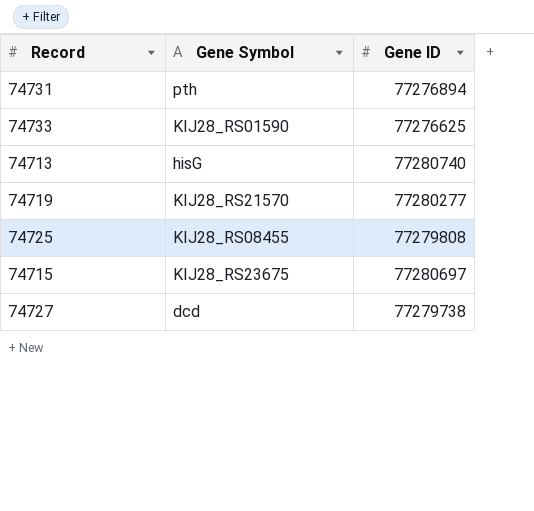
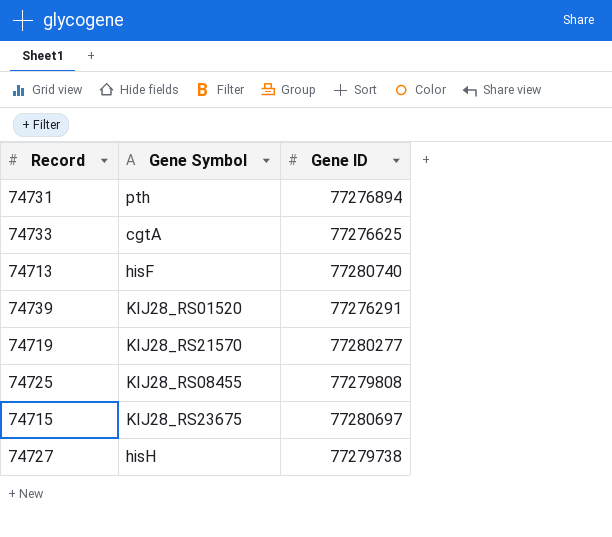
74733 | Gene Symbol: KIJ28_RS01590 -> cgtA
74713 | Gene Symbol: hisG -> hisF
row 74739: none -> KIJ28_RS01520 | 77276291
74727 | Gene Symbol: dcd -> hisH

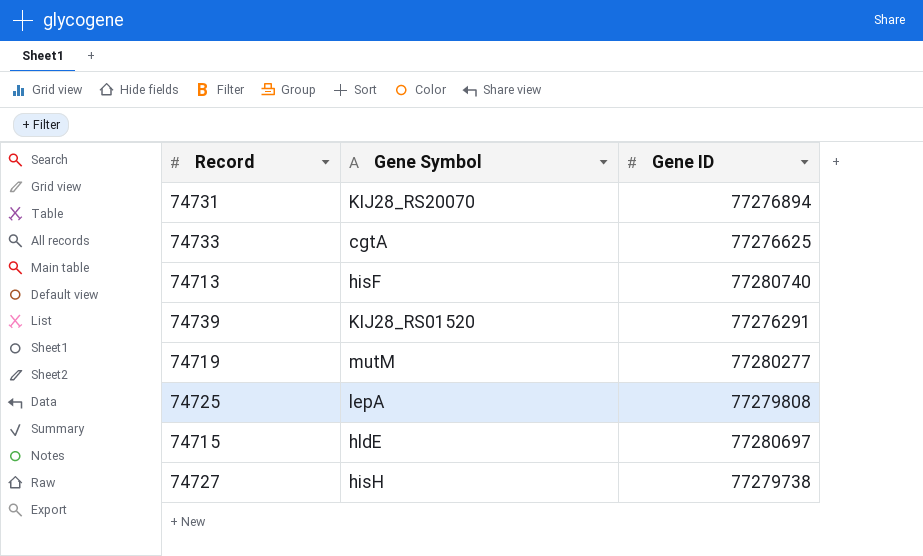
74731 | Gene Symbol: pth -> KIJ28_RS20070
74719 | Gene Symbol: KIJ28_RS21570 -> mutM
74725 | Gene Symbol: KIJ28_RS08455 -> lepA
74715 | Gene Symbol: KIJ28_RS23675 -> hldE

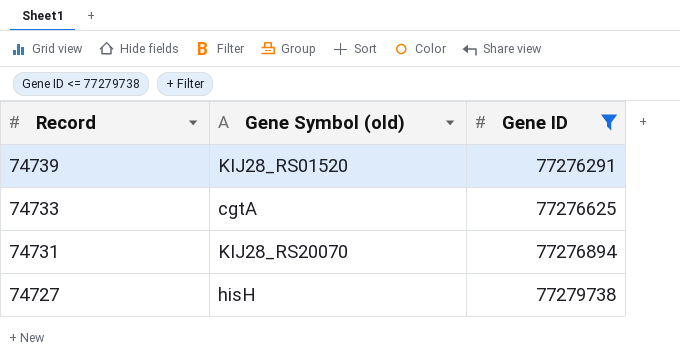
filter: none -> Gene ID <= 77279738
row order: none -> Record descending
column name: Gene Symbol -> Gene Symbol (old)

